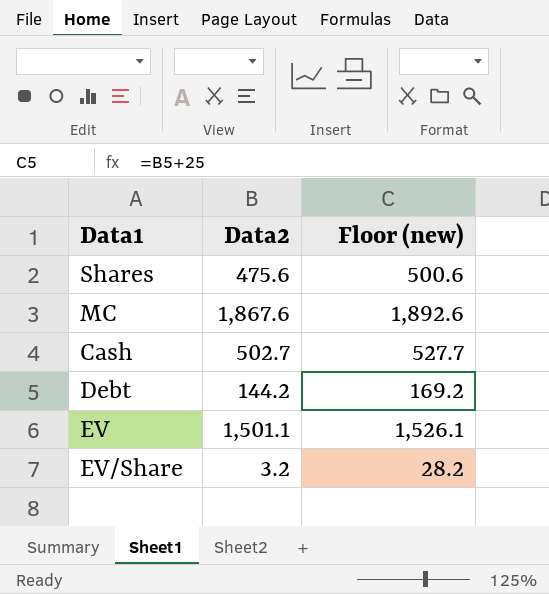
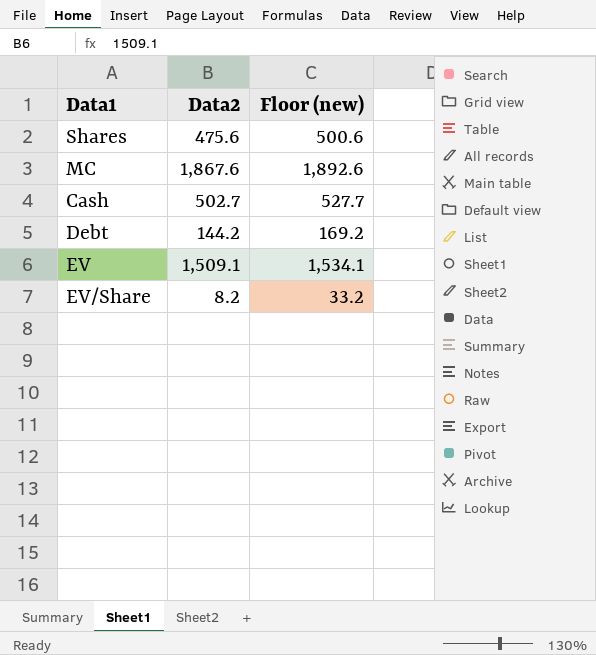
EV | Data2: 1,501.1 -> 1,509.1
EV | Floor (new): 1,526.1 -> 1,534.1
EV/Share | Data2: 3.2 -> 8.2
EV/Share | Floor (new): 28.2 -> 33.2

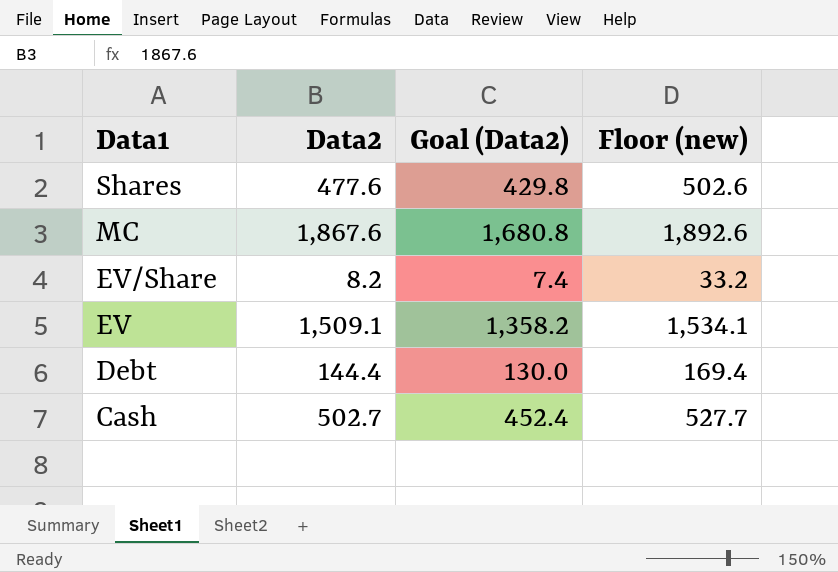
row order: none -> Data1 descending
column Goal (Data2) | formula: none -> [Data2] * 0.9
Shares | Data2: 475.6 -> 477.6
Shares | Floor (new): 500.6 -> 502.6
Debt | Data2: 144.2 -> 144.4
Debt | Floor (new): 169.2 -> 169.4

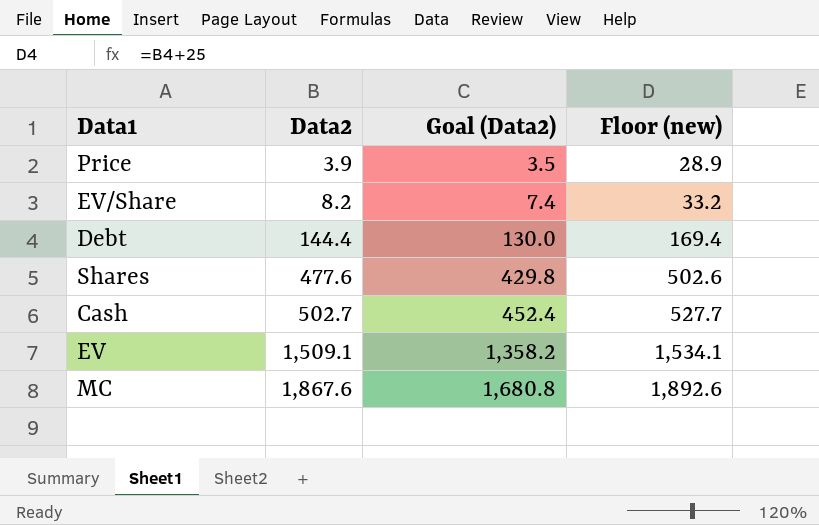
row order: Data1 descending -> Data2 ascending
row Price: none -> 3.9 | 3.5 | 28.9

